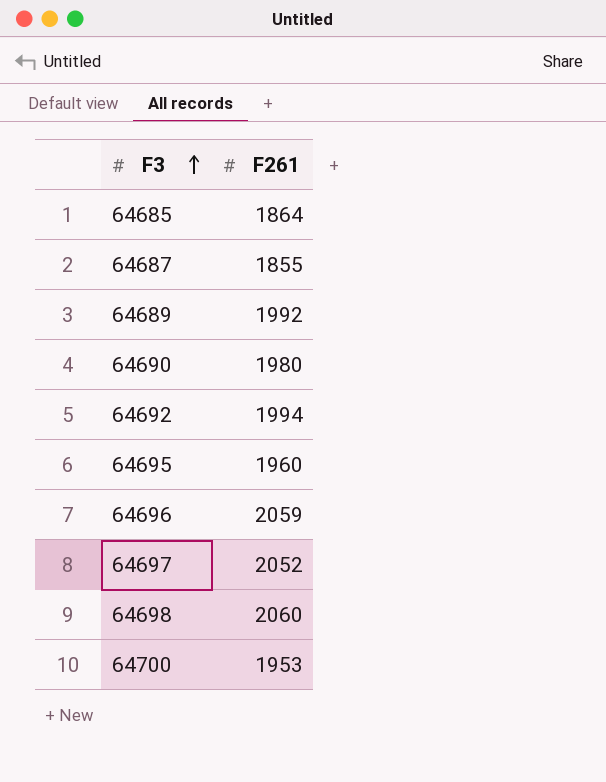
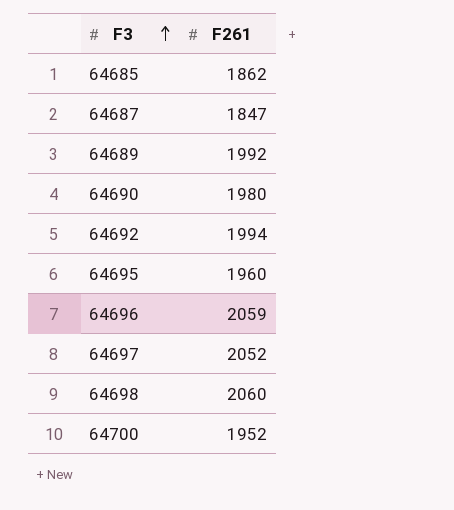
64685 | F261: 1864 -> 1862
64687 | F261: 1855 -> 1847
64700 | F261: 1953 -> 1952

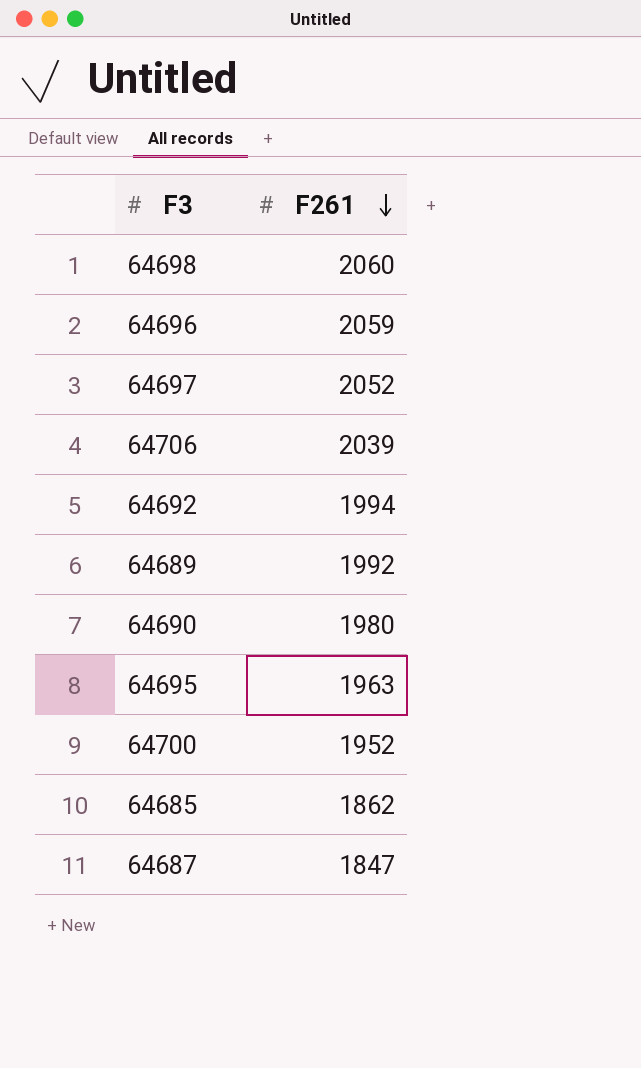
row order: F3 ascending -> F261 descending
row 64706: none -> 2039
64695 | F261: 1960 -> 1963

